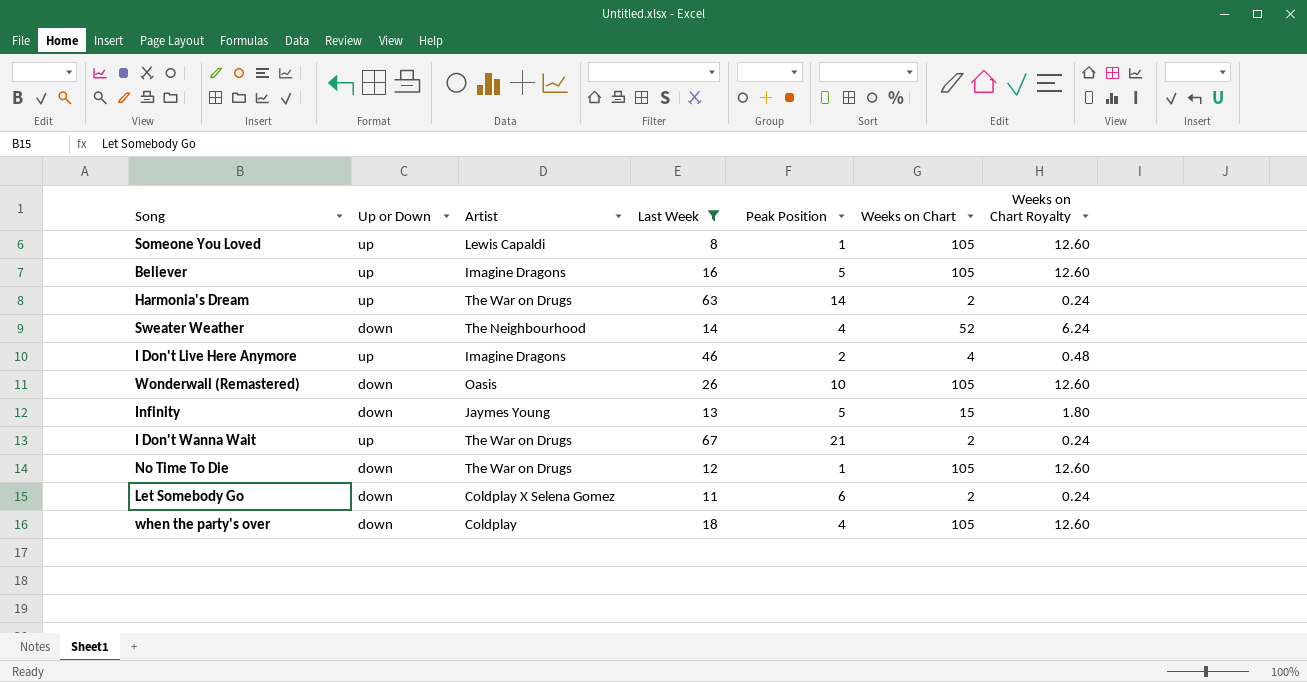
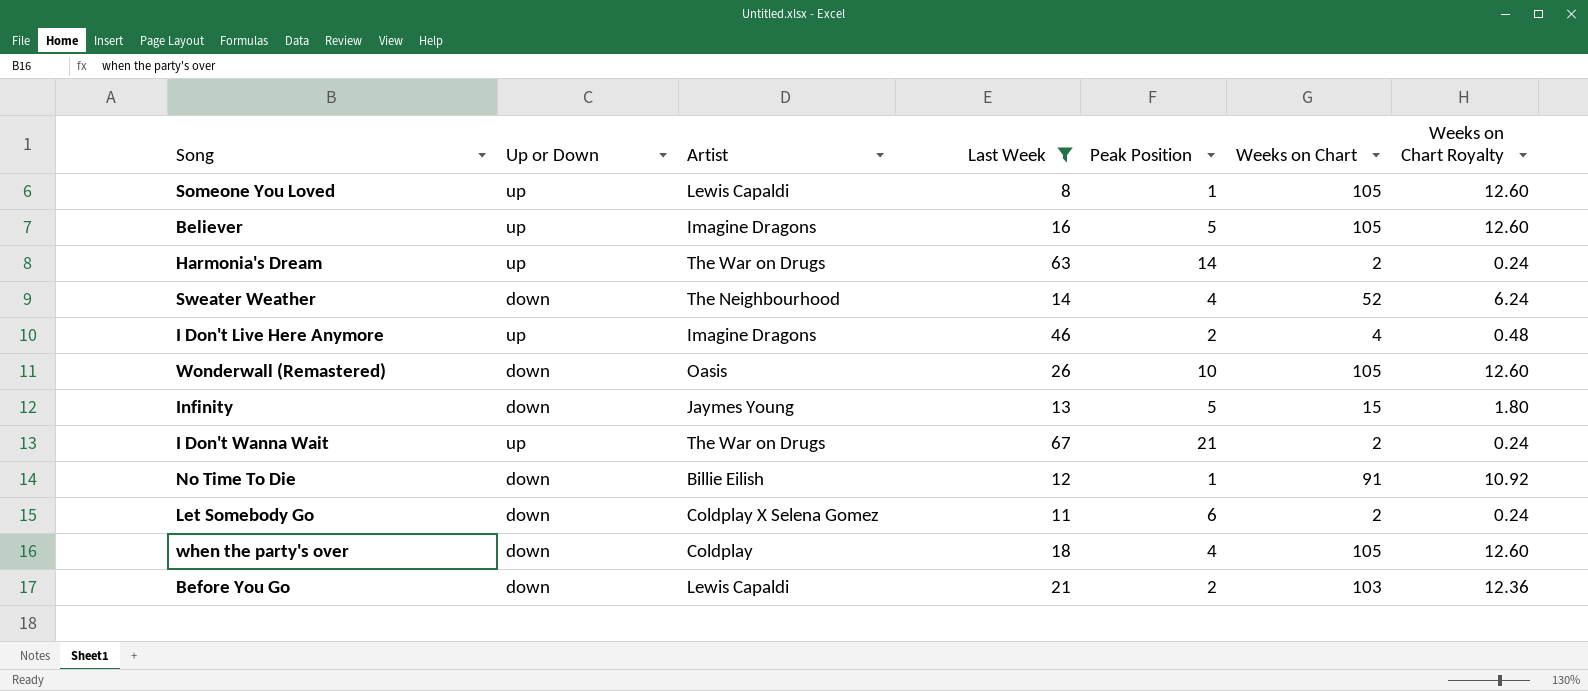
No Time To Die | Artist: The War on Drugs -> Billie Eilish
No Time To Die | Weeks on Chart: 105 -> 91
No Time To Die | Weeks on Chart Royalty: 12.60 -> 10.92
row Before You Go: none -> down | Lewis Capaldi | 21 | 2 | 103 | 12.36

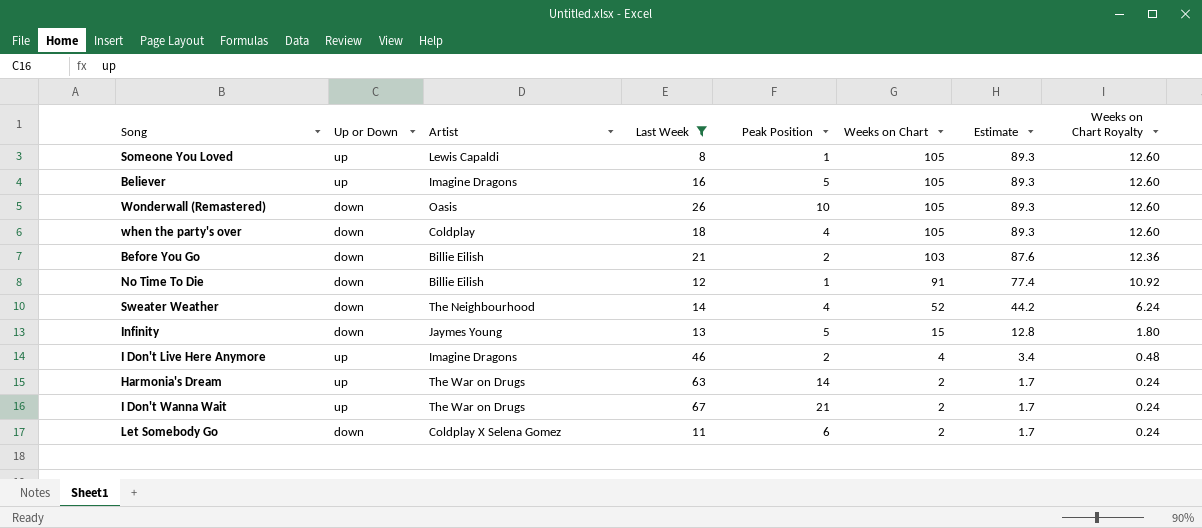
row order: none -> Weeks on Chart descending
column Estimate | formula: none -> [Weeks on Chart] * 0.85
Before You Go | Artist: Lewis Capaldi -> Billie Eilish

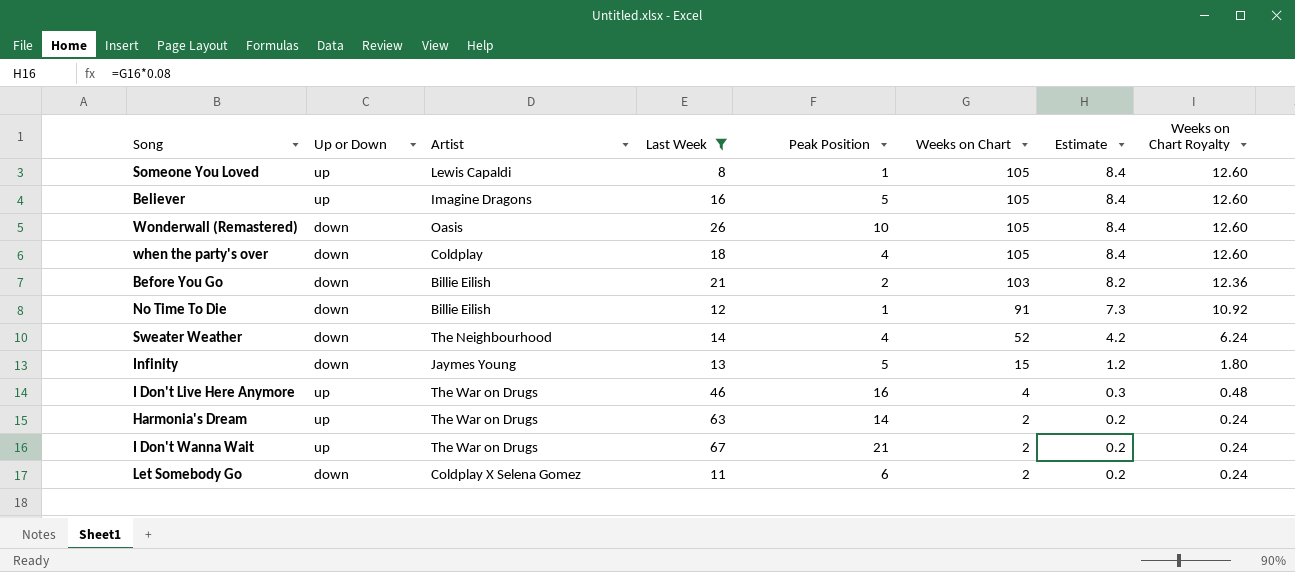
column Estimate | formula: [Weeks on Chart] * 0.85 -> [Weeks on Chart] * 0.08
I Don't Live Here Anymore | Artist: Imagine Dragons -> The War on Drugs
I Don't Live Here Anymore | Peak Position: 2 -> 16

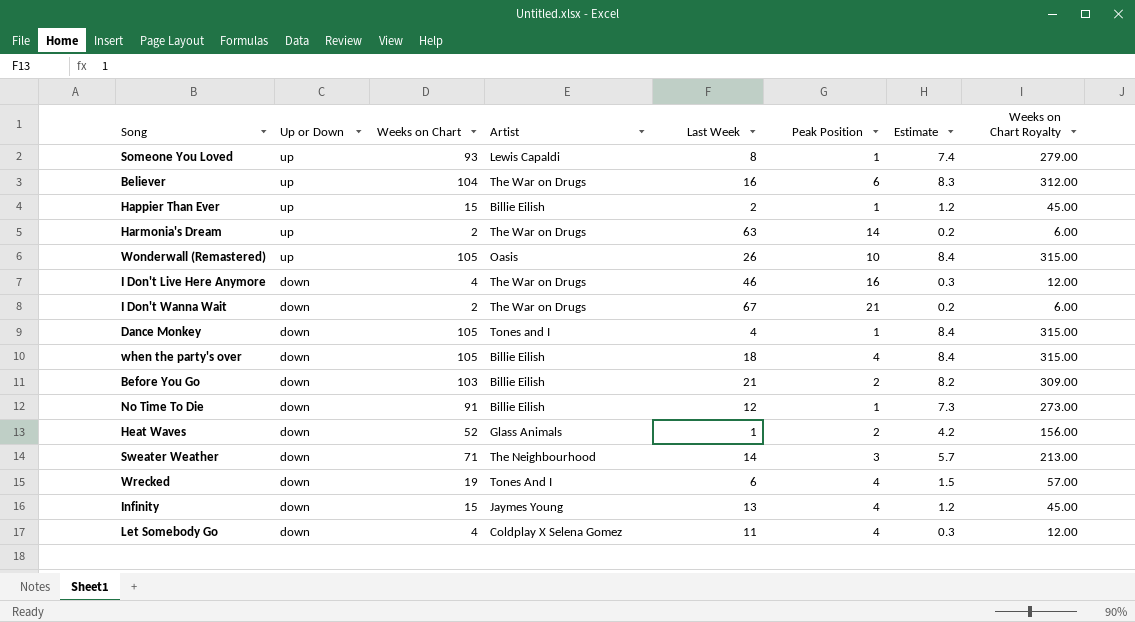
filter: Last Week >= 8 -> none
row order: Weeks on Chart descending -> Up or Down descending
column Weeks on Chart | position: 6 -> 3
column Weeks on Chart Royalty | formula: [Weeks on Chart] * 0.12 -> [Weeks on Chart] * 3
Someone You Loved | Weeks on Chart: 105 -> 93
Someone You Loved | Estimate: 8.4 -> 7.4
Believer | Weeks on Chart: 105 -> 104
Believer | Artist: Imagine Dragons -> The War on Drugs
Believer | Peak Position: 5 -> 6
Believer | Estimate: 8.4 -> 8.3
Wonderwall (Remastered) | Up or Down: down -> up
I Don't Live Here Anymore | Up or Down: up -> down
I Don't Wanna Wait | Up or Down: up -> down
when the party's over | Artist: Coldplay -> Billie Eilish
Sweater Weather | Weeks on Chart: 52 -> 71
Sweater Weather | Peak Position: 4 -> 3
Sweater Weather | Estimate: 4.2 -> 5.7
Infinity | Peak Position: 5 -> 4
Let Somebody Go | Weeks on Chart: 2 -> 4
Let Somebody Go | Peak Position: 6 -> 4
Let Somebody Go | Estimate: 0.2 -> 0.3

